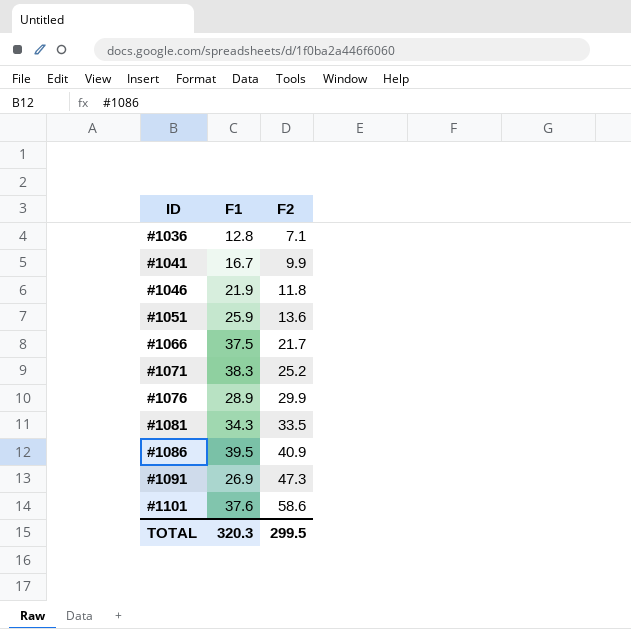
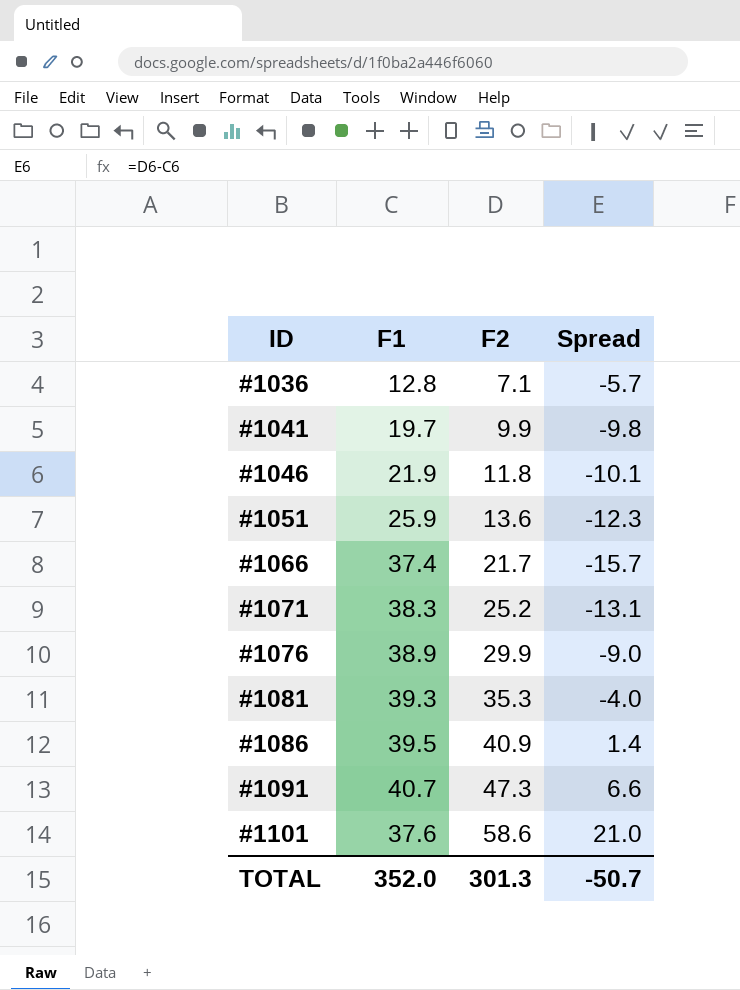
column Spread | formula: none -> [F2] - [F1]
#1041 | F1: 16.7 -> 19.7
#1066 | F1: 37.5 -> 37.4
#1076 | F1: 28.9 -> 38.9
#1081 | F1: 34.3 -> 39.3
#1081 | F2: 33.5 -> 35.3
#1091 | F1: 26.9 -> 40.7
TOTAL | F1: 320.3 -> 352.0
TOTAL | F2: 299.5 -> 301.3

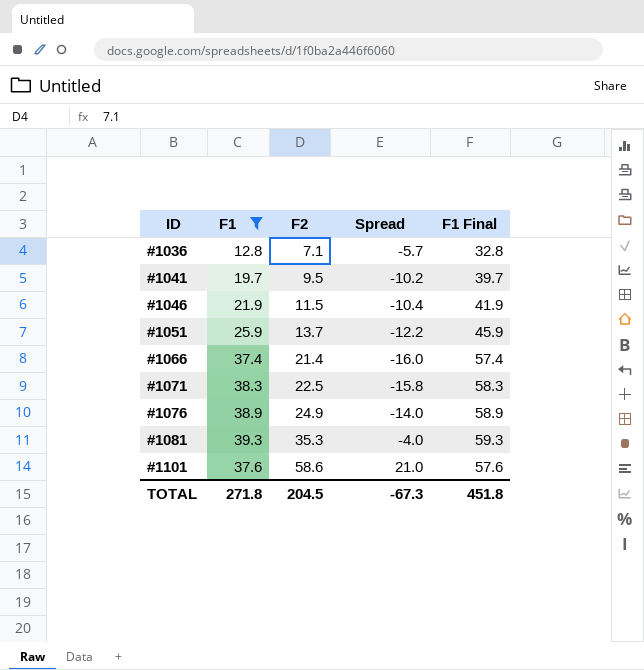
filter: none -> F1 <= 39.3
column F1 Final | formula: none -> [F1] + 20
#1041 | F2: 9.9 -> 9.5
#1041 | Spread: -9.8 -> -10.2
#1046 | F2: 11.8 -> 11.5
#1046 | Spread: -10.1 -> -10.4
#1051 | F2: 13.6 -> 13.7
#1051 | Spread: -12.3 -> -12.2
#1066 | F2: 21.7 -> 21.4
#1066 | Spread: -15.7 -> -16.0
#1071 | F2: 25.2 -> 22.5
#1071 | Spread: -13.1 -> -15.8
#1076 | F2: 29.9 -> 24.9
#1076 | Spread: -9.0 -> -14.0
TOTAL | F1: 352.0 -> 271.8
TOTAL | F2: 301.3 -> 204.5
TOTAL | Spread: -50.7 -> -67.3

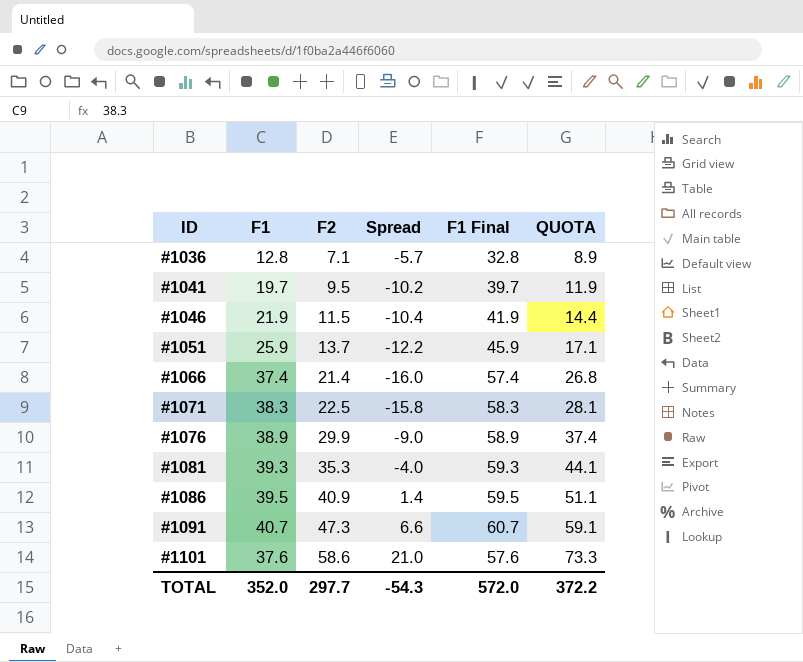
filter: F1 <= 39.3 -> none
column QUOTA | formula: none -> [F2] * 1.25
#1076 | F2: 24.9 -> 29.9
#1076 | Spread: -14.0 -> -9.0
TOTAL | F1: 271.8 -> 352.0
TOTAL | F2: 204.5 -> 297.7
TOTAL | Spread: -67.3 -> -54.3
TOTAL | F1 Final: 451.8 -> 572.0

